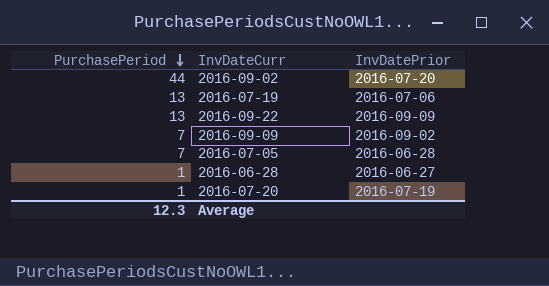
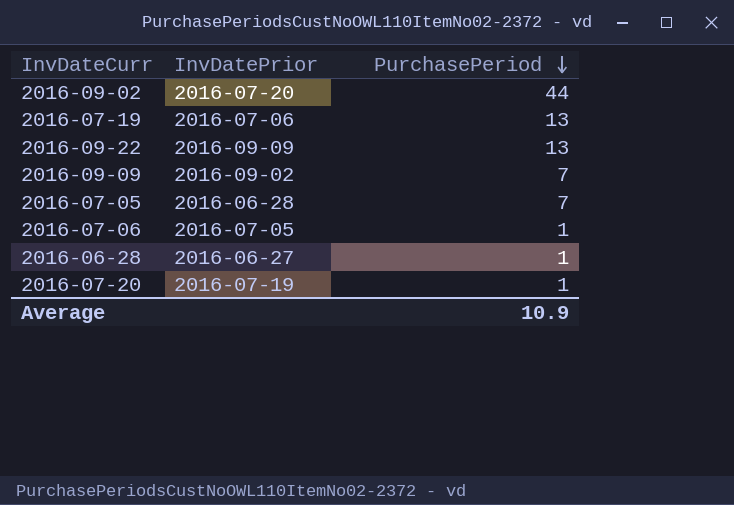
column PurchasePeriod | position: 1 -> 3
row 2016-07-06: none -> 2016-07-05 | 1
Average | PurchasePeriod: 12.3 -> 10.9

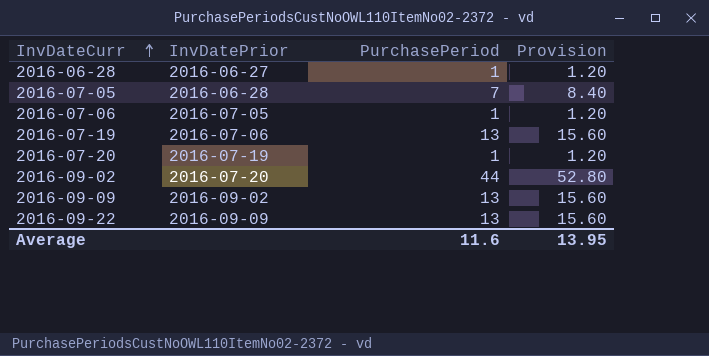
row order: PurchasePeriod descending -> InvDateCurr ascending
column Provision | formula: none -> [PurchasePeriod] * 1.2
2016-09-09 | PurchasePeriod: 7 -> 13
Average | PurchasePeriod: 10.9 -> 11.6

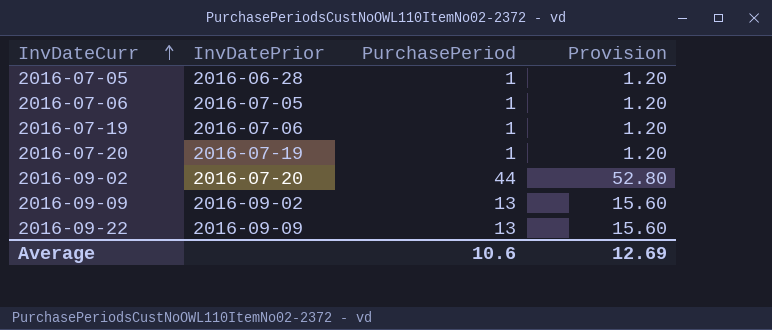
row 2016-06-28: 2016-06-27 | 1 | 1.20 -> none
2016-07-05 | PurchasePeriod: 7 -> 1
2016-07-05 | Provision: 8.40 -> 1.20
2016-07-19 | PurchasePeriod: 13 -> 1
2016-07-19 | Provision: 15.60 -> 1.20
Average | PurchasePeriod: 11.6 -> 10.6
Average | Provision: 13.95 -> 12.69

